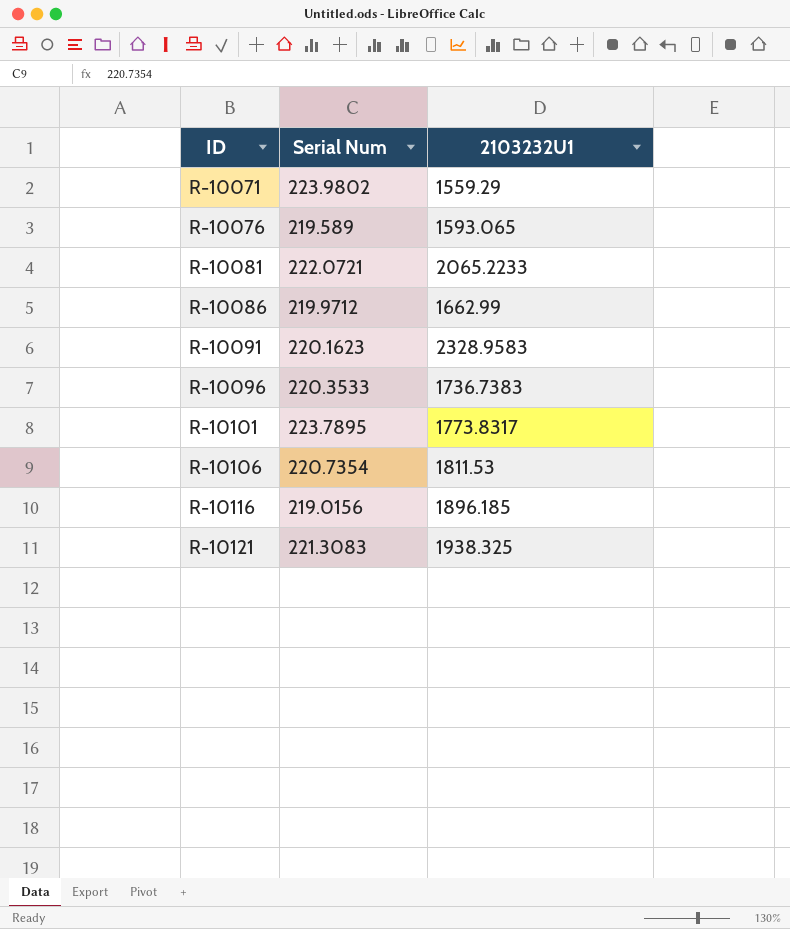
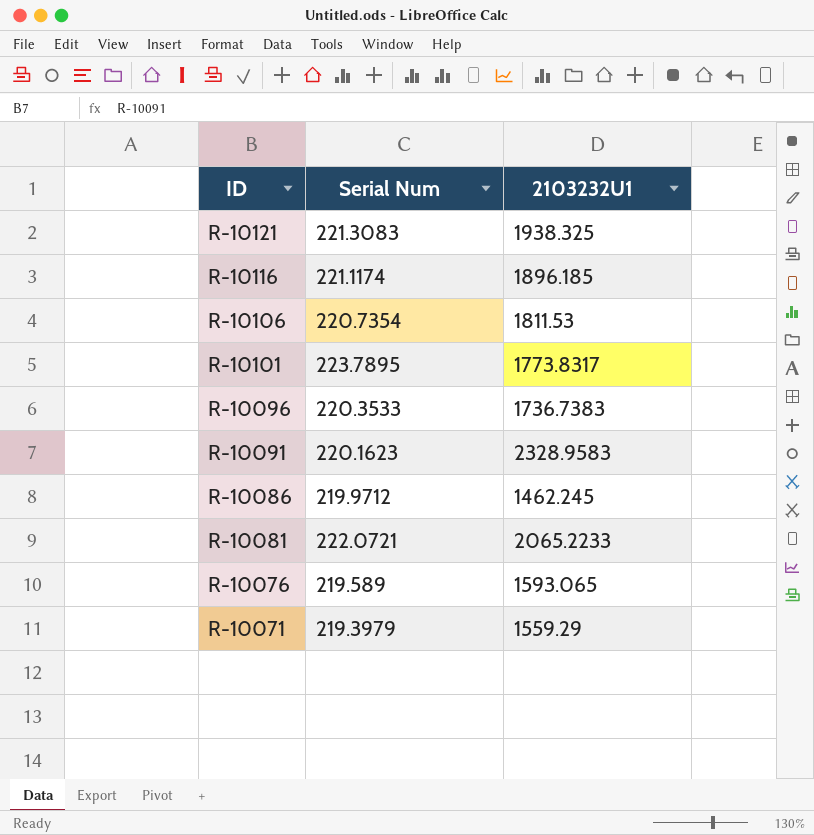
row order: ID ascending -> ID descending
R-10116 | Serial Num: 219.0156 -> 221.1174
R-10086 | 2103232U1: 1662.99 -> 1462.245
R-10071 | Serial Num: 223.9802 -> 219.3979

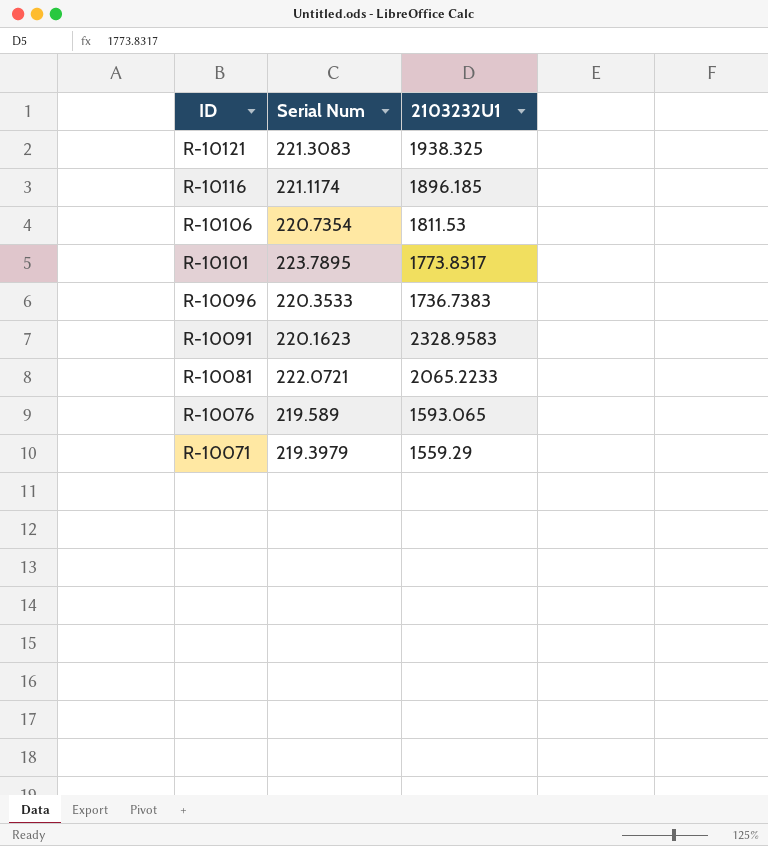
row R-10086: 219.9712 | 1462.245 -> none

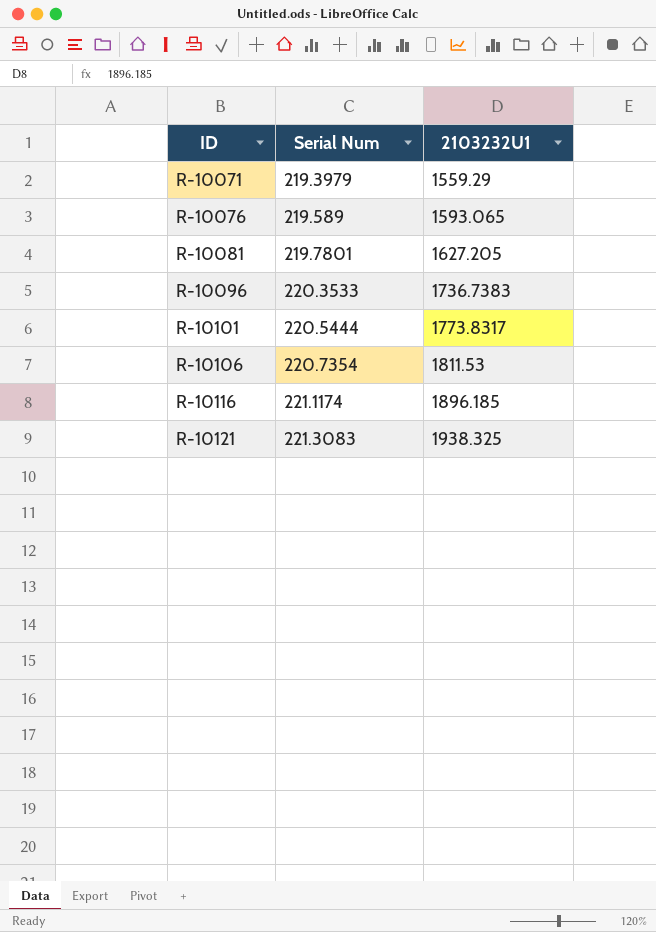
row order: ID descending -> ID ascending
row R-10091: 220.1623 | 2328.9583 -> none
R-10081 | Serial Num: 222.0721 -> 219.7801
R-10081 | 2103232U1: 2065.2233 -> 1627.205
R-10101 | Serial Num: 223.7895 -> 220.5444

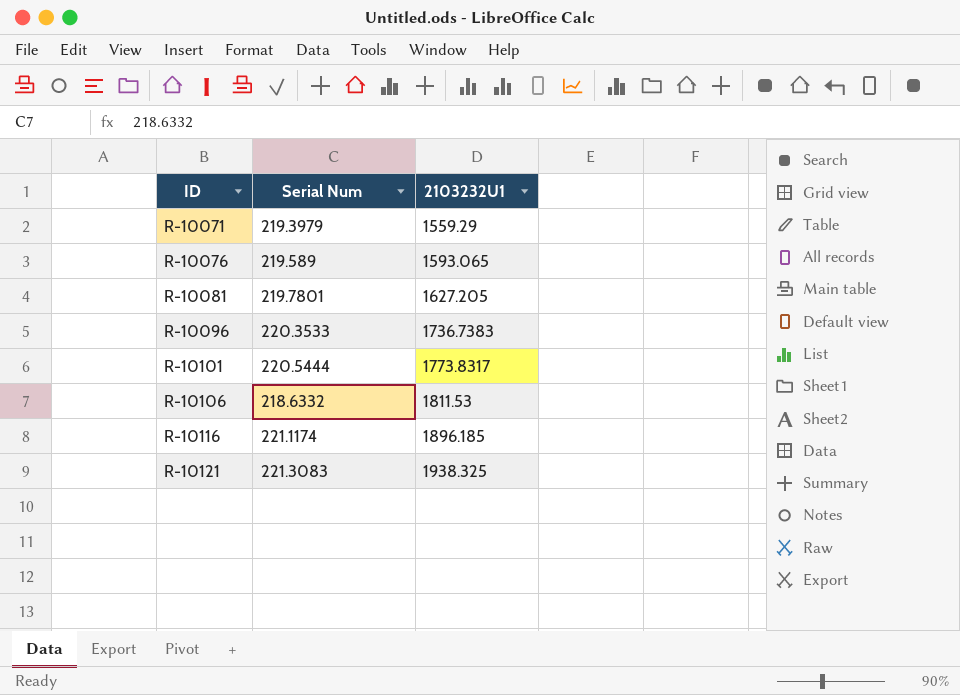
R-10106 | Serial Num: 220.7354 -> 218.6332

